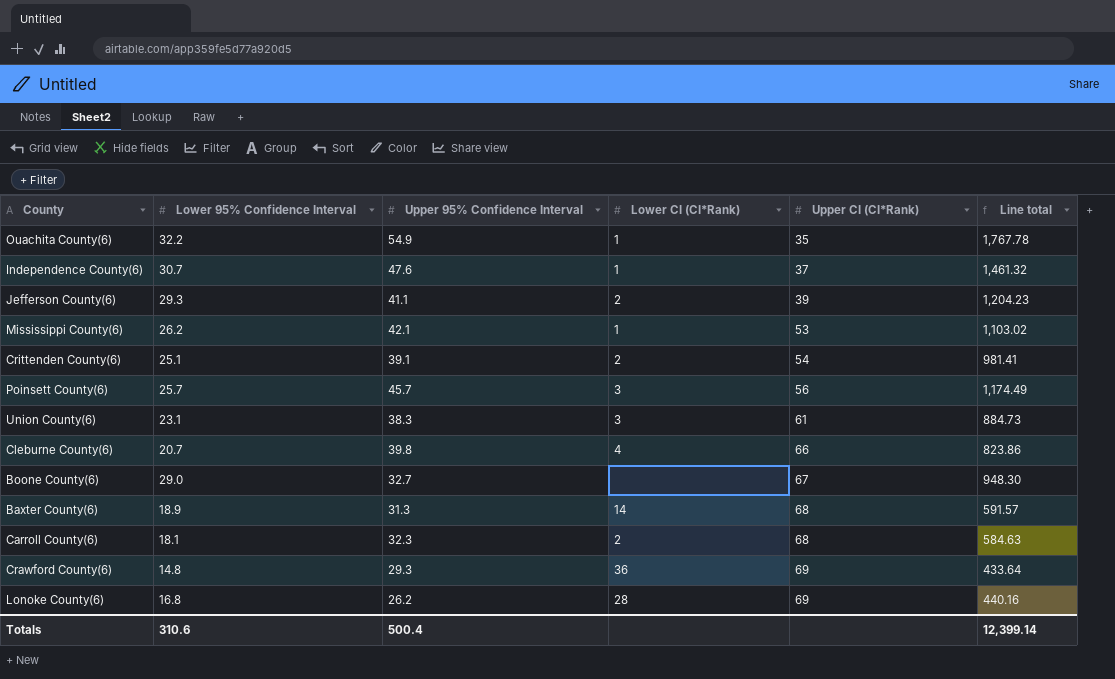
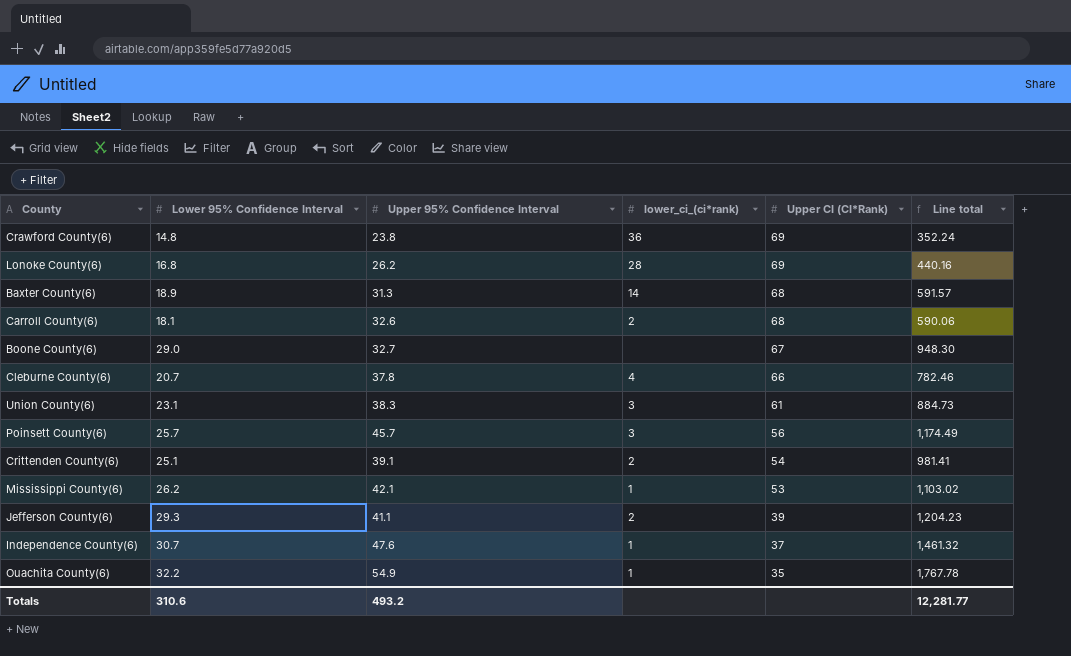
row order: Upper CI (CI*Rank) ascending -> Upper CI (CI*Rank) descending
column name: Lower CI (CI*Rank) -> lower_ci_(ci*rank)
Crawford County(6) | Upper 95% Confidence Interval: 29.3 -> 23.8
Crawford County(6) | Line total: 433.64 -> 352.24
Carroll County(6) | Upper 95% Confidence Interval: 32.3 -> 32.6
Carroll County(6) | Line total: 584.63 -> 590.06
Cleburne County(6) | Upper 95% Confidence Interval: 39.8 -> 37.8
Cleburne County(6) | Line total: 823.86 -> 782.46
Totals | Upper 95% Confidence Interval: 500.4 -> 493.2
Totals | Line total: 12,399.14 -> 12,281.77

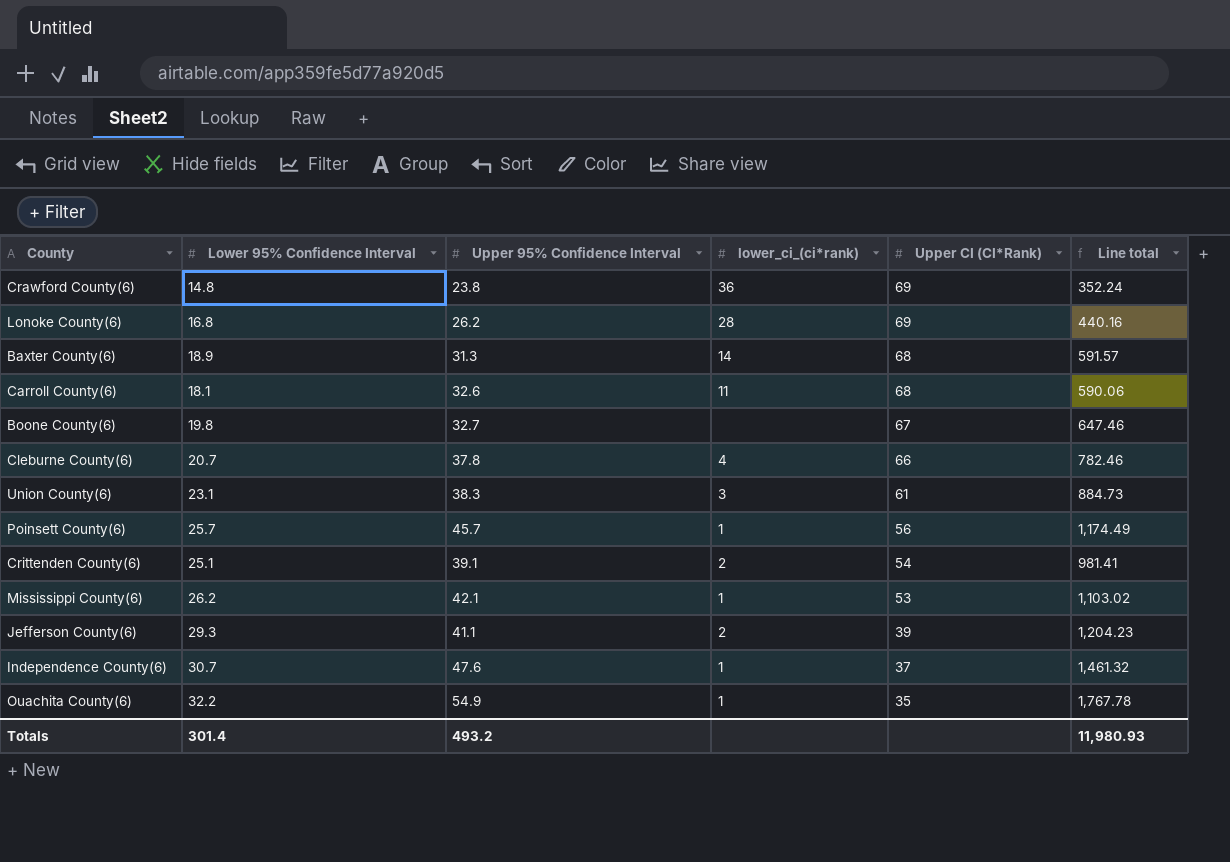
Carroll County(6) | lower_ci_(ci*rank): 2 -> 11
Boone County(6) | Lower 95% Confidence Interval: 29.0 -> 19.8
Boone County(6) | Line total: 948.30 -> 647.46
Poinsett County(6) | lower_ci_(ci*rank): 3 -> 1
Totals | Lower 95% Confidence Interval: 310.6 -> 301.4
Totals | Line total: 12,281.77 -> 11,980.93

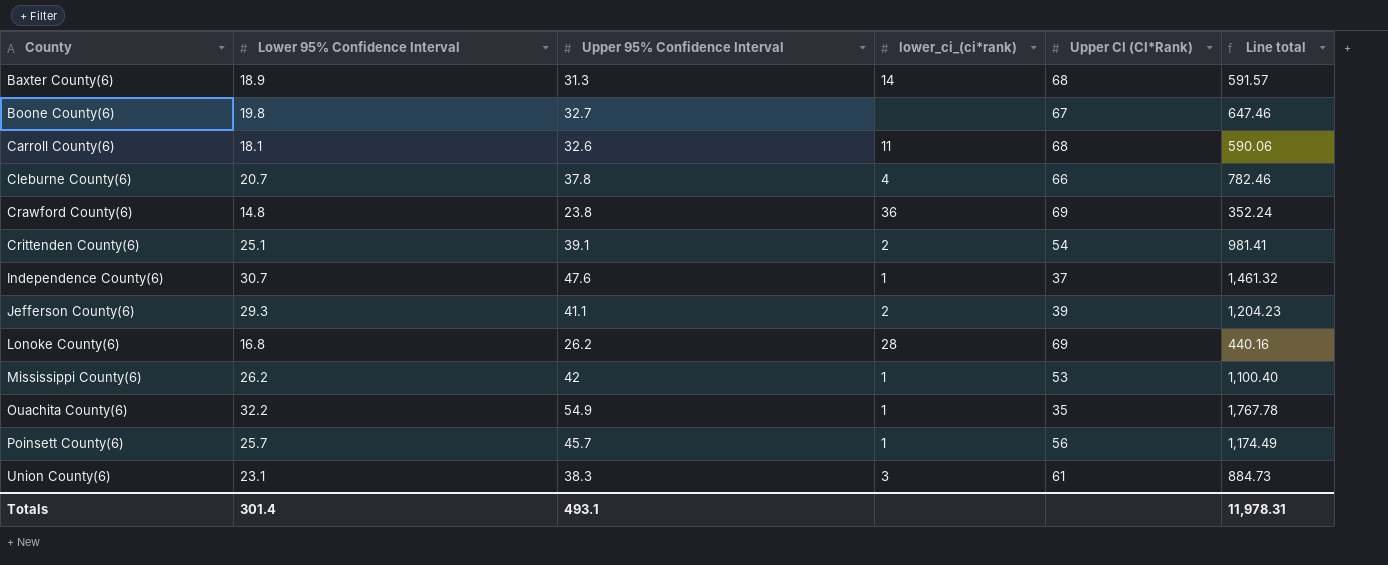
row order: Upper CI (CI*Rank) descending -> County ascending
Mississippi County(6) | Upper 95% Confidence Interval: 42.1 -> 42
Mississippi County(6) | Line total: 1,103.02 -> 1,100.40
Totals | Upper 95% Confidence Interval: 493.2 -> 493.1
Totals | Line total: 11,980.93 -> 11,978.31

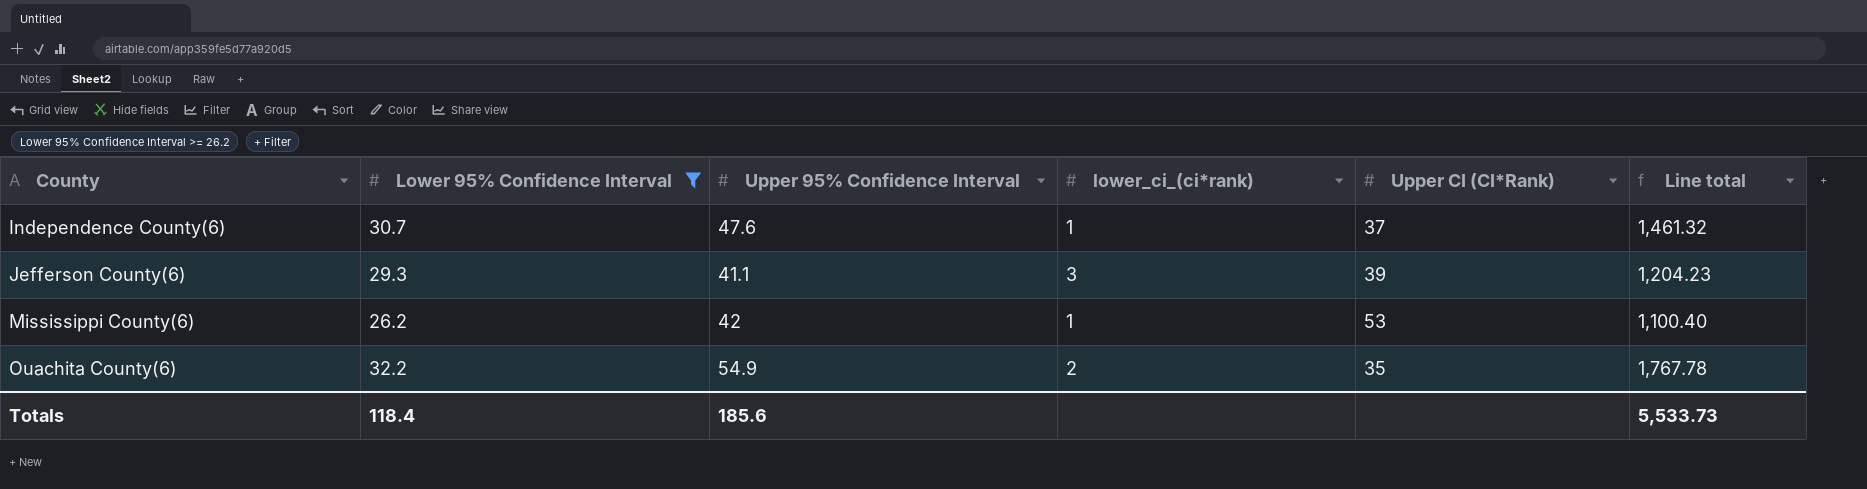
filter: none -> Lower 95% Confidence Interval >= 26.2
Jefferson County(6) | lower_ci_(ci*rank): 2 -> 3
Ouachita County(6) | lower_ci_(ci*rank): 1 -> 2
Totals | Lower 95% Confidence Interval: 301.4 -> 118.4
Totals | Upper 95% Confidence Interval: 493.1 -> 185.6
Totals | Line total: 11,978.31 -> 5,533.73

